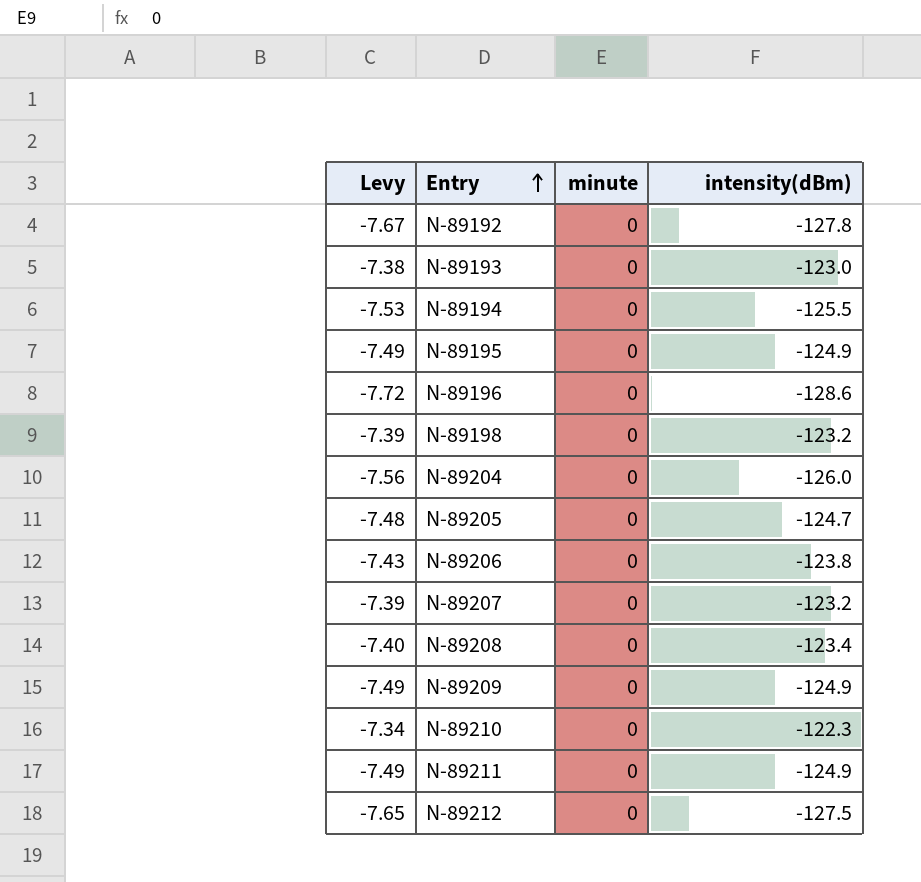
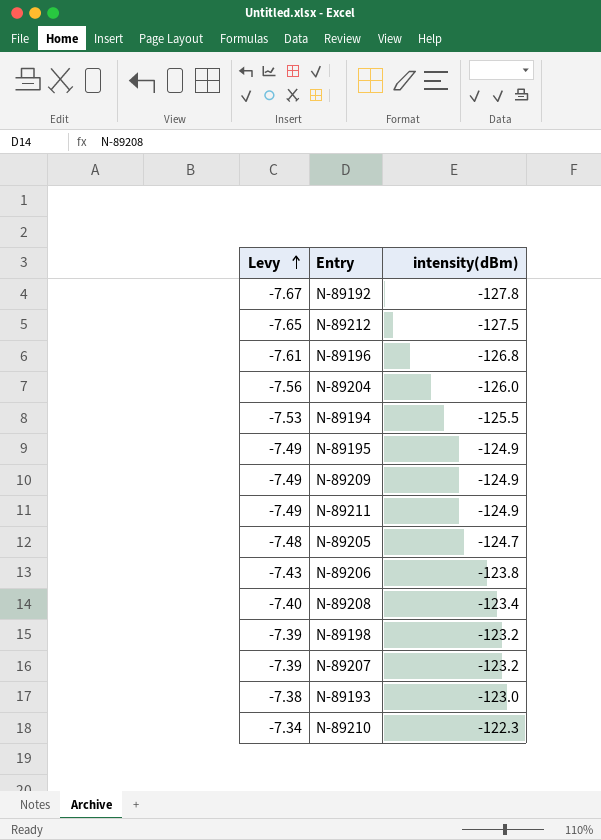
row order: Entry ascending -> Levy ascending
column minute | position: 3 -> none
N-89196 | Levy: -7.72 -> -7.61
N-89196 | intensity(dBm): -128.6 -> -126.8

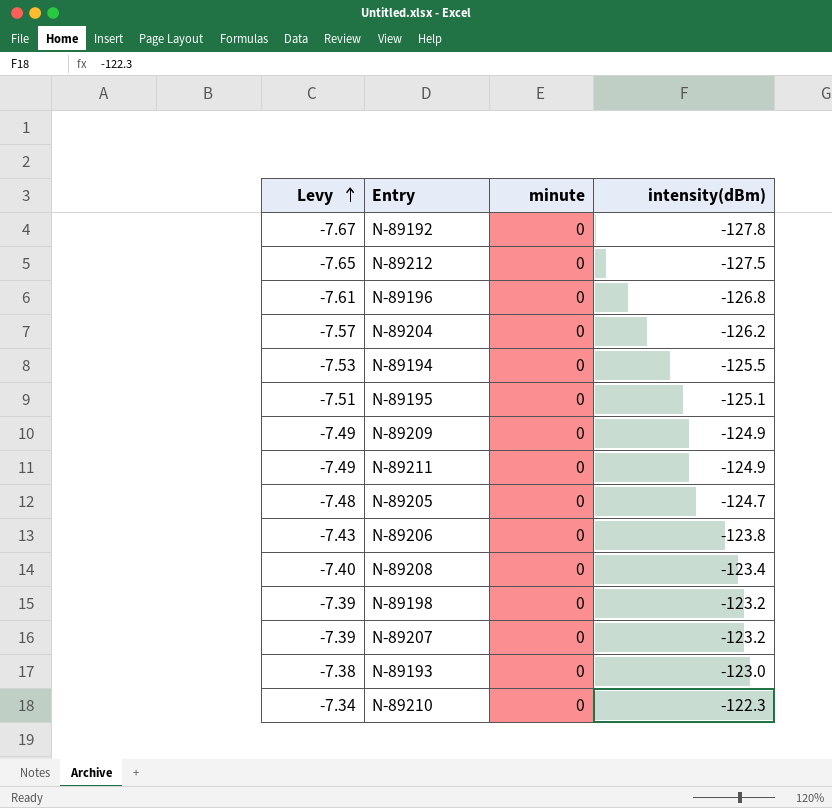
column minute | position: none -> 3
N-89204 | Levy: -7.56 -> -7.57
N-89204 | intensity(dBm): -126.0 -> -126.2
N-89195 | Levy: -7.49 -> -7.51
N-89195 | intensity(dBm): -124.9 -> -125.1

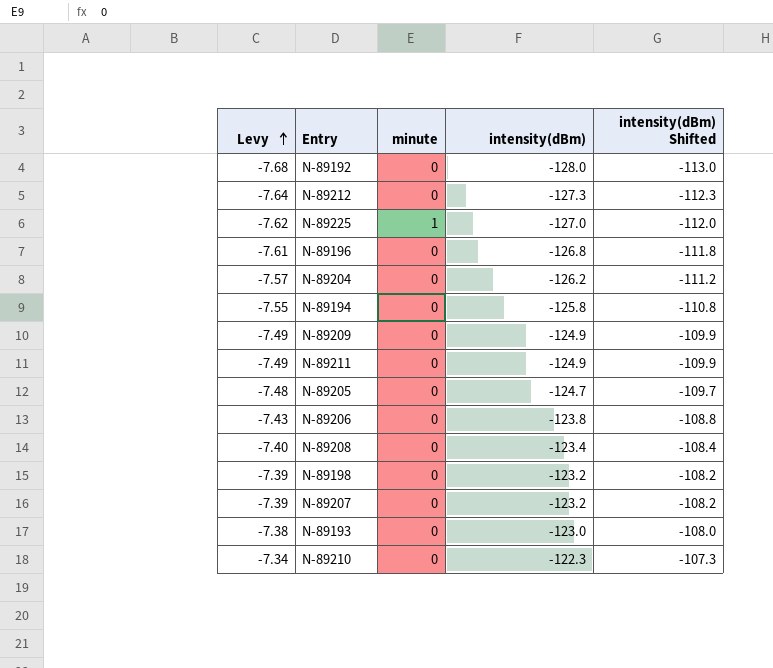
column intensity(dBm) Shifted | formula: none -> [intensity(dBm)] + 15
row N-89195: -7.51 | 0 | -125.1 -> none
N-89192 | Levy: -7.67 -> -7.68
N-89192 | intensity(dBm): -127.8 -> -128.0
N-89212 | Levy: -7.65 -> -7.64
N-89212 | intensity(dBm): -127.5 -> -127.3
row N-89225: none -> -7.62 | 1 | -127.0 | -112.0
N-89194 | Levy: -7.53 -> -7.55
N-89194 | intensity(dBm): -125.5 -> -125.8

